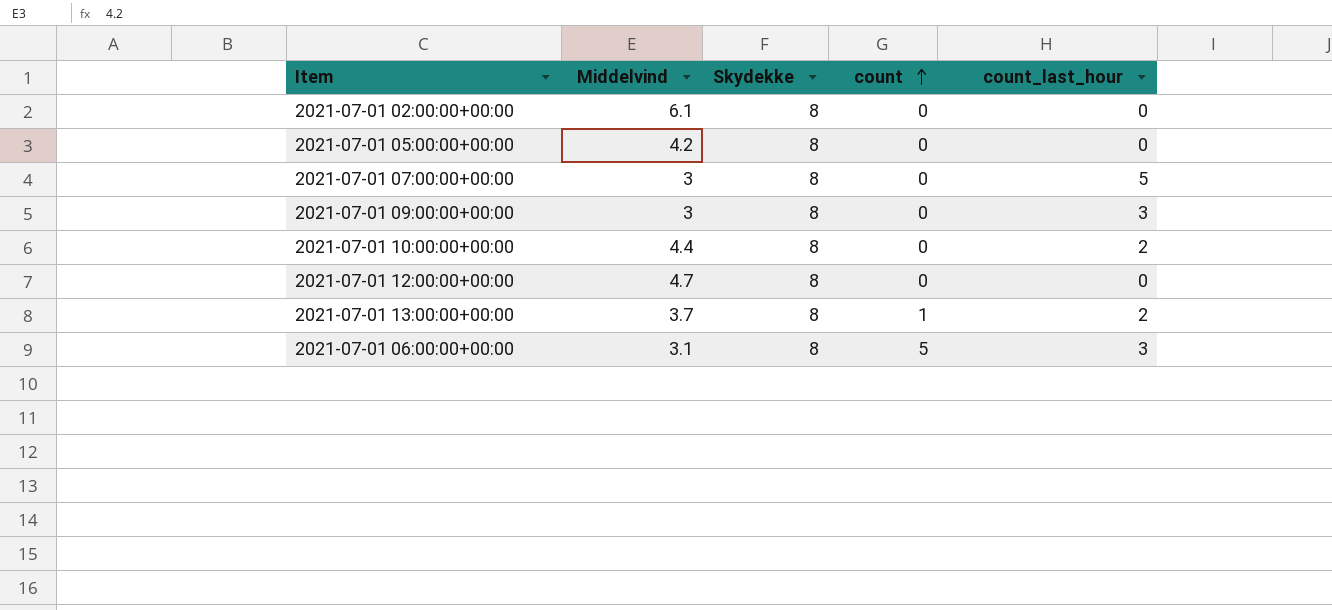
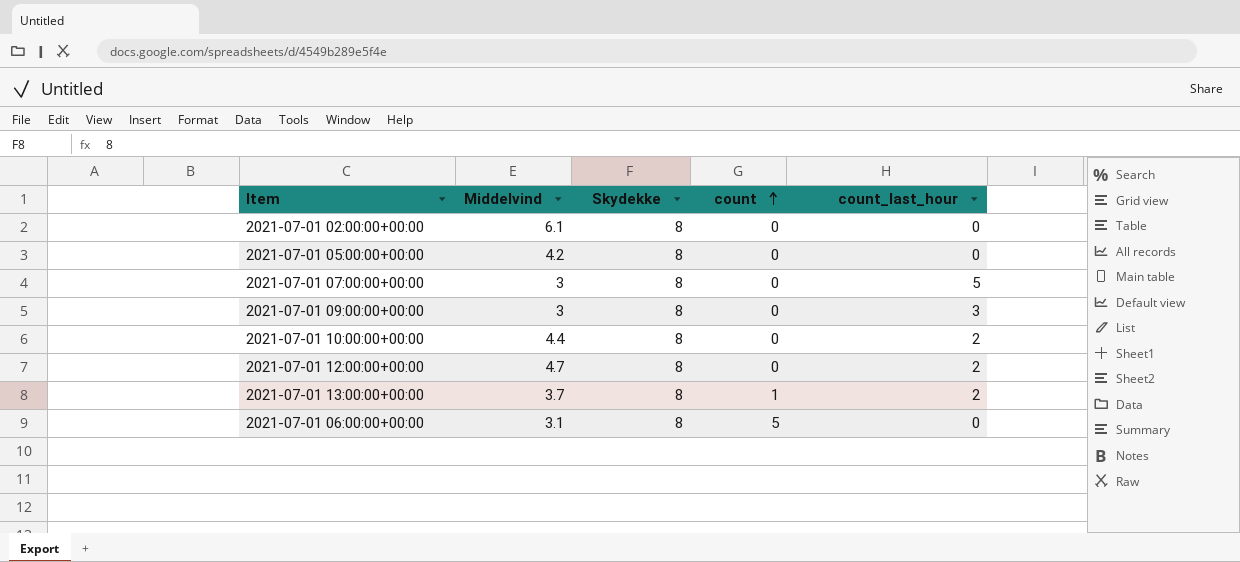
2021-07-01 12:00:00+00:00 | count_last_hour: 0 -> 2
2021-07-01 06:00:00+00:00 | count_last_hour: 3 -> 0

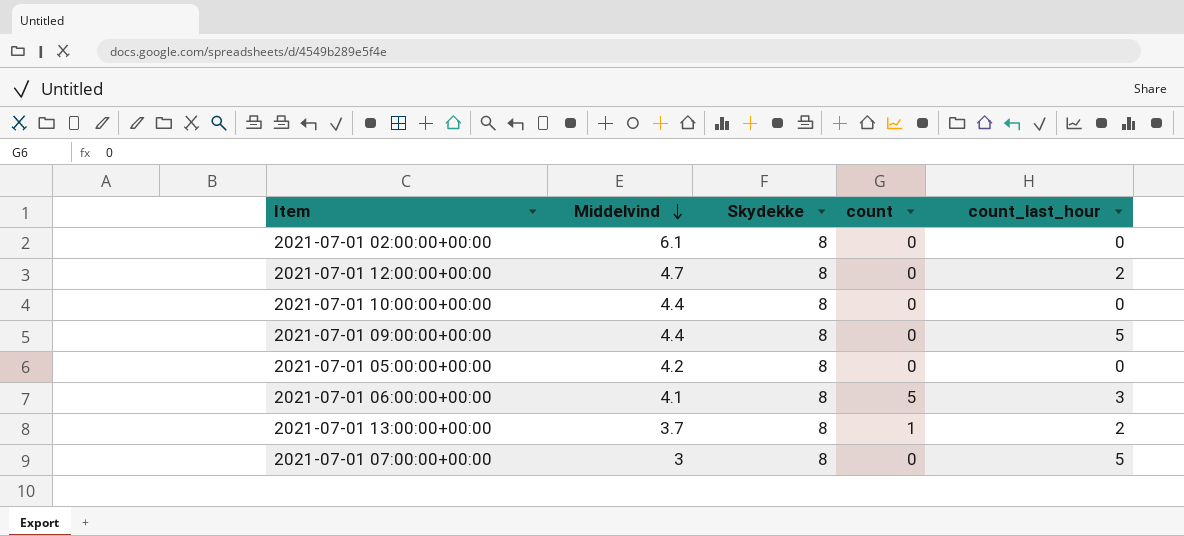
row order: count ascending -> Middelvind descending
2021-07-01 10:00:00+00:00 | count_last_hour: 2 -> 0
2021-07-01 09:00:00+00:00 | Middelvind: 3 -> 4.4
2021-07-01 09:00:00+00:00 | count_last_hour: 3 -> 5
2021-07-01 06:00:00+00:00 | Middelvind: 3.1 -> 4.1
2021-07-01 06:00:00+00:00 | count_last_hour: 0 -> 3

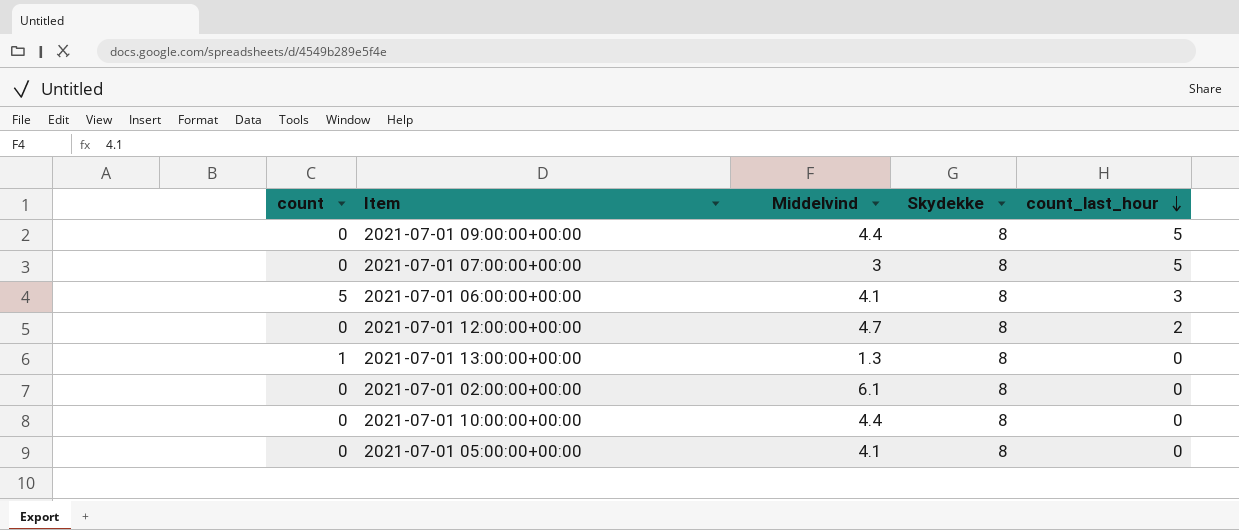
row order: Middelvind descending -> count_last_hour descending
column count | position: 4 -> 1
2021-07-01 13:00:00+00:00 | Middelvind: 3.7 -> 1.3
2021-07-01 13:00:00+00:00 | count_last_hour: 2 -> 0
2021-07-01 05:00:00+00:00 | Middelvind: 4.2 -> 4.1

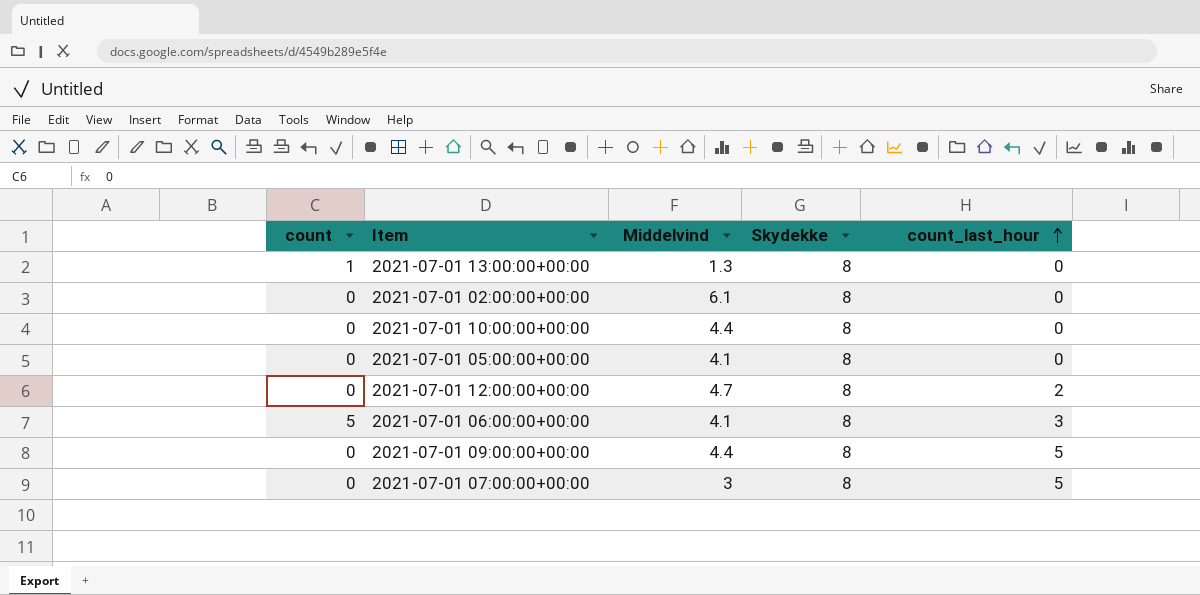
row order: count_last_hour descending -> count_last_hour ascending

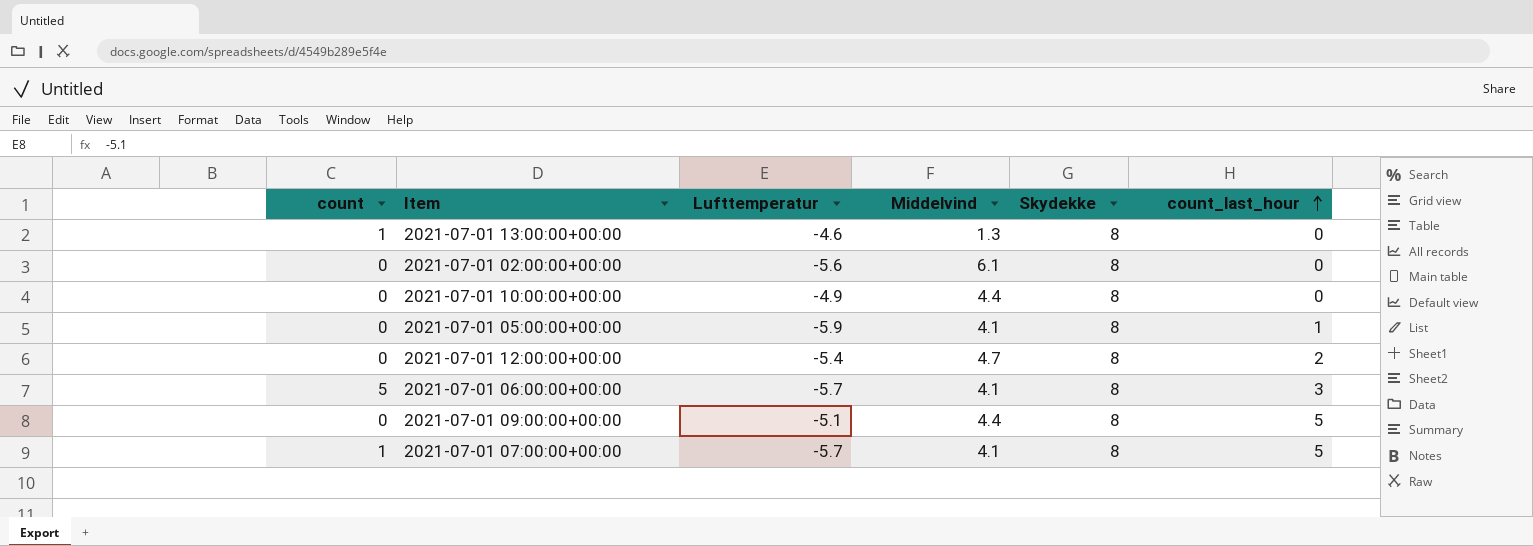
column Lufttemperatur | position: none -> 3
2021-07-01 05:00:00+00:00 | count_last_hour: 0 -> 1
2021-07-01 07:00:00+00:00 | count: 0 -> 1
2021-07-01 07:00:00+00:00 | Middelvind: 3 -> 4.1

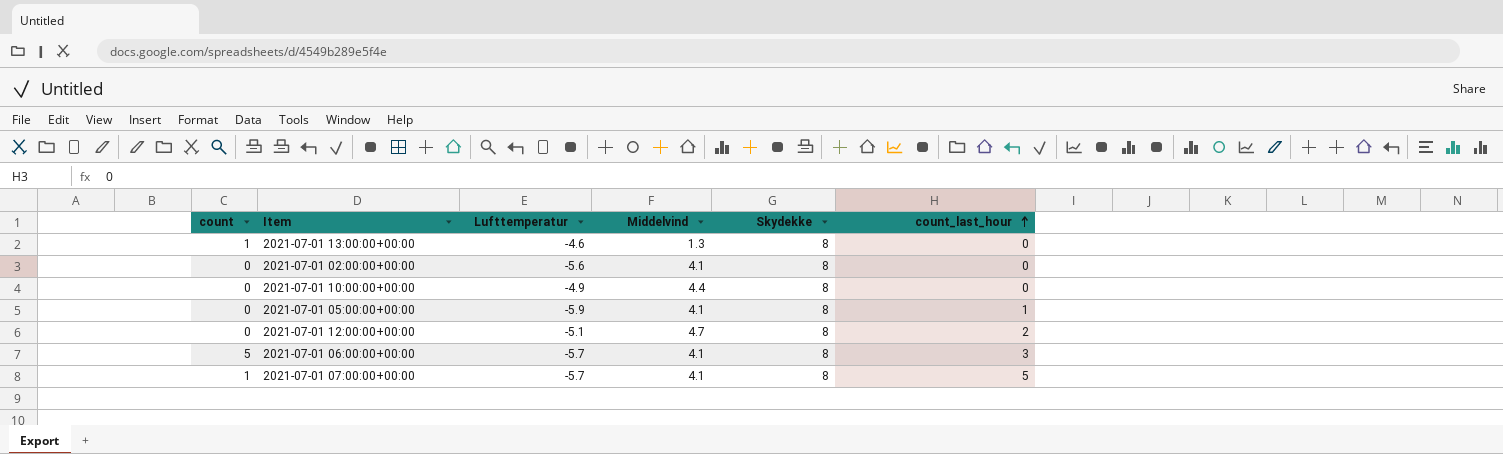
row 2021-07-01 09:00:00+00:00: 0 | -5.1 | 4.4 | 8 | 5 -> none
2021-07-01 02:00:00+00:00 | Middelvind: 6.1 -> 4.1
2021-07-01 12:00:00+00:00 | Lufttemperatur: -5.4 -> -5.1

